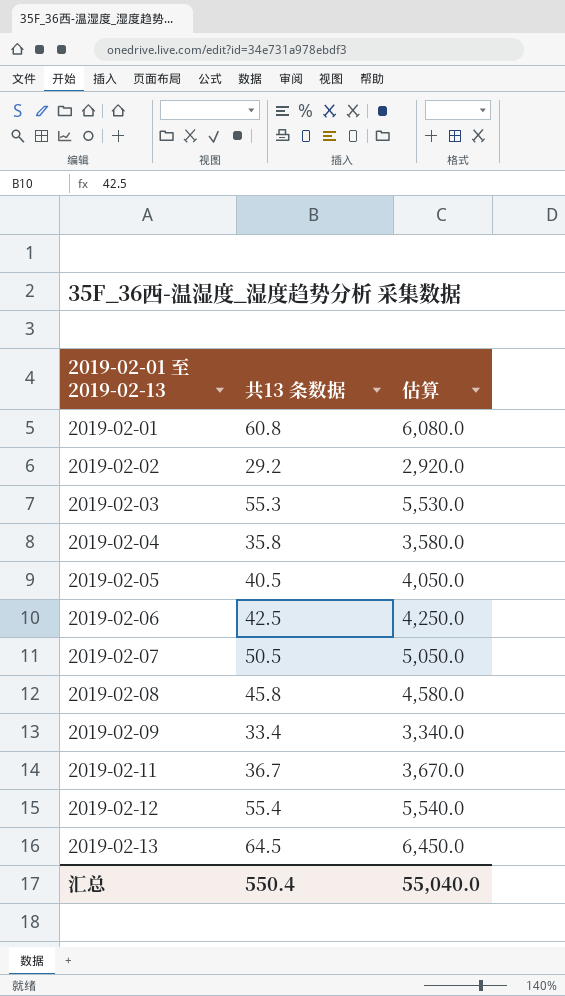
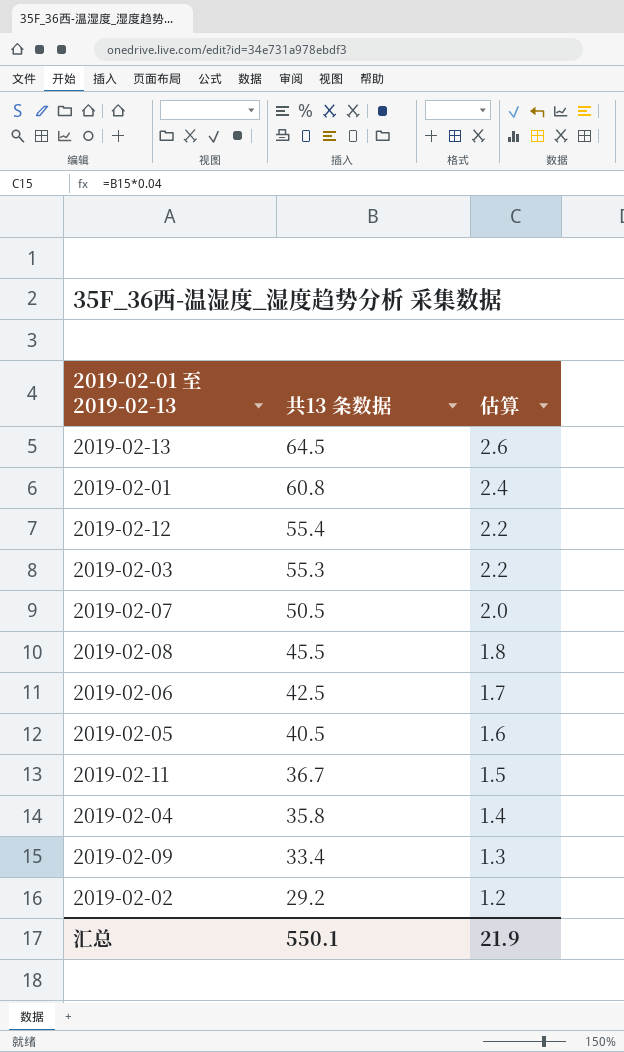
row order: 2019-02-01 至 2019-02-13 ascending -> 共13 条数据 descending
column 估算 | formula: [共13 条数据] * 100 -> [共13 条数据] * 0.04
2019-02-08 | 共13 条数据: 45.8 -> 45.5
汇总 | 共13 条数据: 550.4 -> 550.1
汇总 | 估算: 55,040.0 -> 21.9

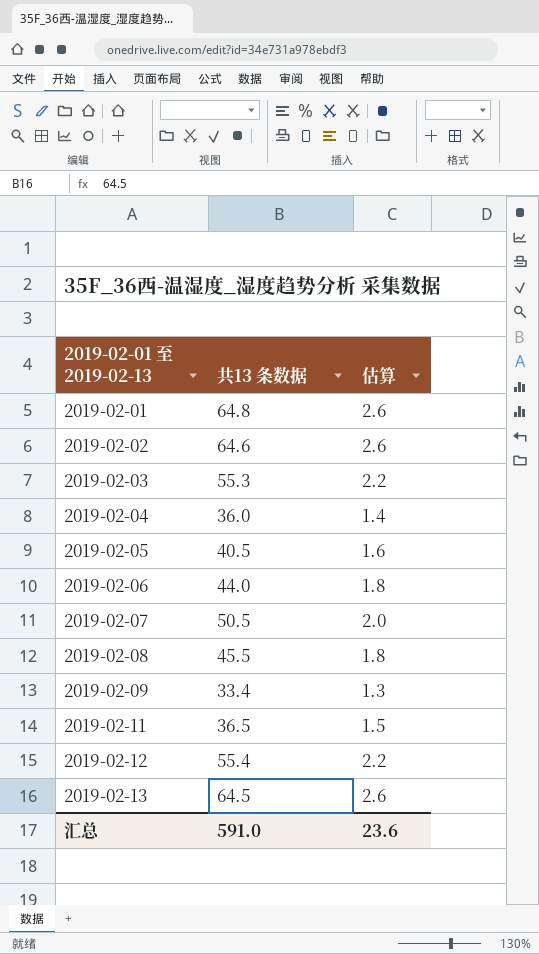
row order: 共13 条数据 descending -> 2019-02-01 至 2019-02-13 ascending
2019-02-01 | 共13 条数据: 60.8 -> 64.8
2019-02-01 | 估算: 2.4 -> 2.6
2019-02-02 | 共13 条数据: 29.2 -> 64.6
2019-02-02 | 估算: 1.2 -> 2.6
2019-02-04 | 共13 条数据: 35.8 -> 36.0
2019-02-06 | 共13 条数据: 42.5 -> 44.0
2019-02-06 | 估算: 1.7 -> 1.8
2019-02-11 | 共13 条数据: 36.7 -> 36.5
汇总 | 共13 条数据: 550.1 -> 591.0
汇总 | 估算: 21.9 -> 23.6

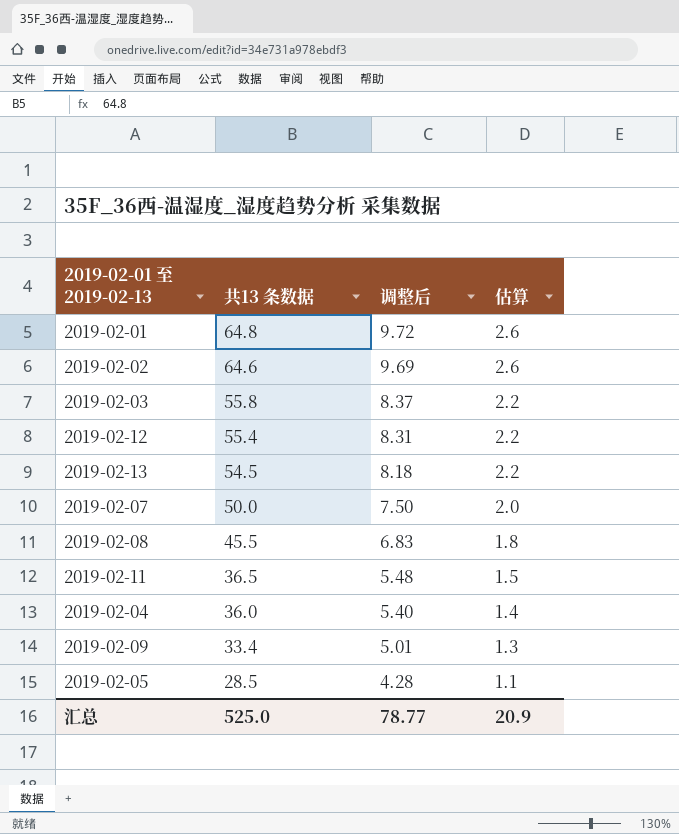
row order: 2019-02-01 至 2019-02-13 ascending -> 共13 条数据 descending
column 调整后 | formula: none -> [共13 条数据] * 0.15
row 2019-02-06: 44.0 | 1.8 -> none
2019-02-03 | 共13 条数据: 55.3 -> 55.8
2019-02-13 | 共13 条数据: 64.5 -> 54.5
2019-02-13 | 估算: 2.6 -> 2.2
2019-02-07 | 共13 条数据: 50.5 -> 50.0
2019-02-05 | 共13 条数据: 40.5 -> 28.5
2019-02-05 | 估算: 1.6 -> 1.1
汇总 | 共13 条数据: 591.0 -> 525.0
汇总 | 估算: 23.6 -> 20.9

